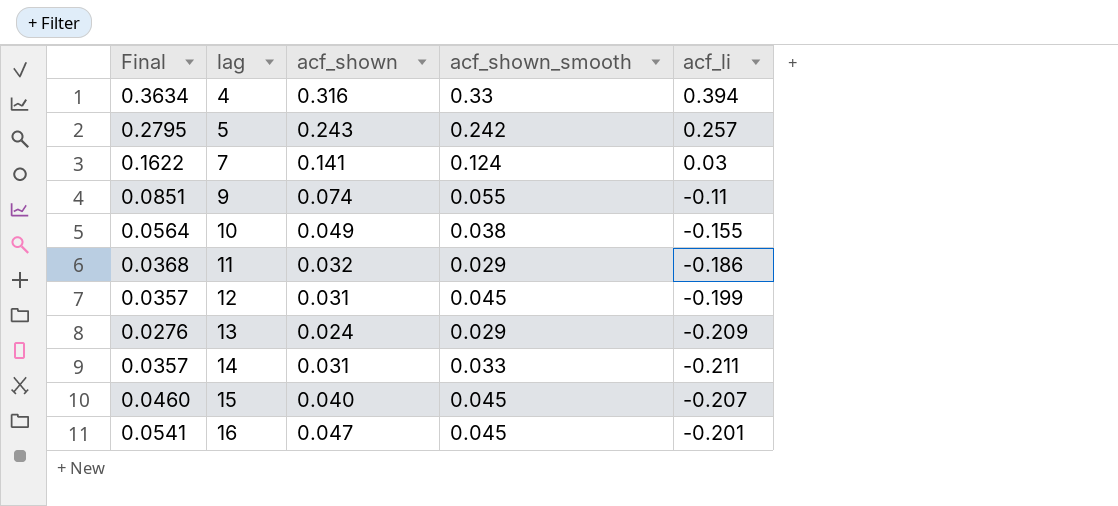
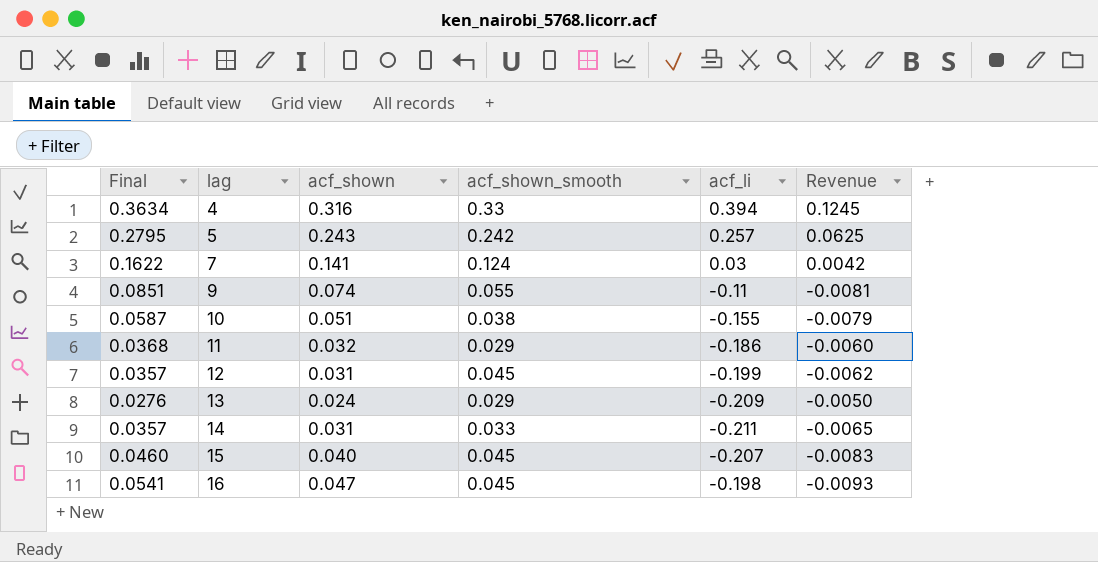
column Revenue | formula: none -> [acf_shown] * [acf_li]
10 | Final: 0.0564 -> 0.0587
10 | acf_shown: 0.049 -> 0.051
16 | acf_li: -0.201 -> -0.198

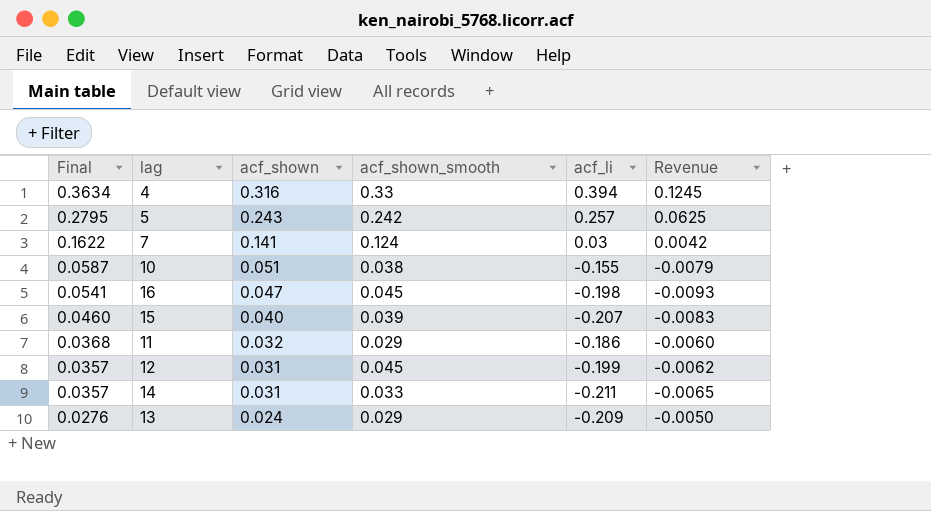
row order: lag ascending -> Final descending
row 9: 0.0851 | 0.074 | 0.055 | -0.11 | -0.0081 -> none
15 | acf_shown_smooth: 0.045 -> 0.039

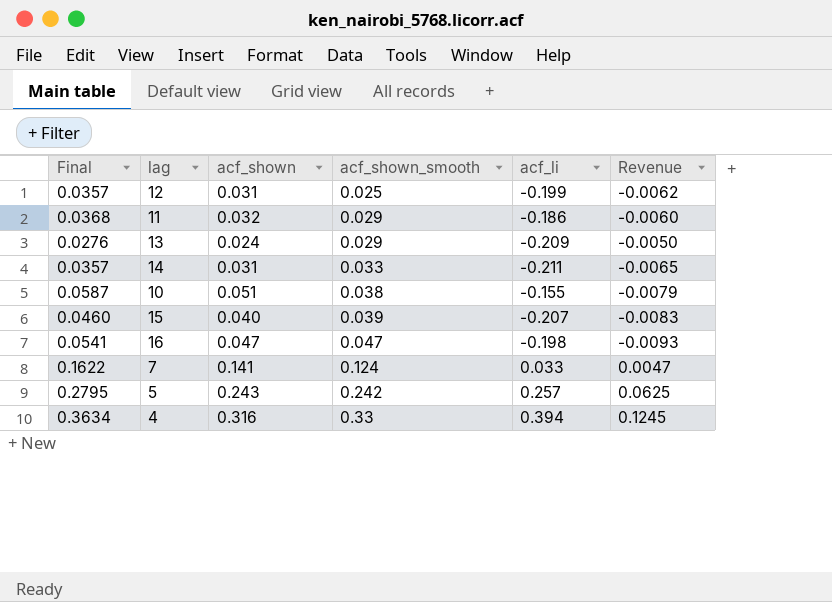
row order: Final descending -> acf_shown_smooth ascending
12 | acf_shown_smooth: 0.045 -> 0.025
16 | acf_shown_smooth: 0.045 -> 0.047
7 | acf_li: 0.03 -> 0.033
7 | Revenue: 0.0042 -> 0.0047

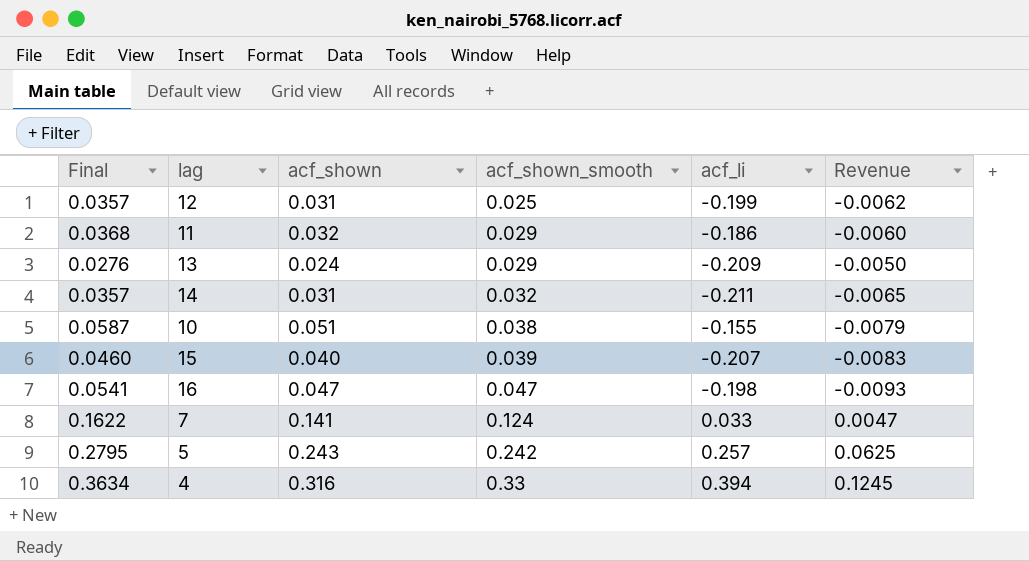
14 | acf_shown_smooth: 0.033 -> 0.032

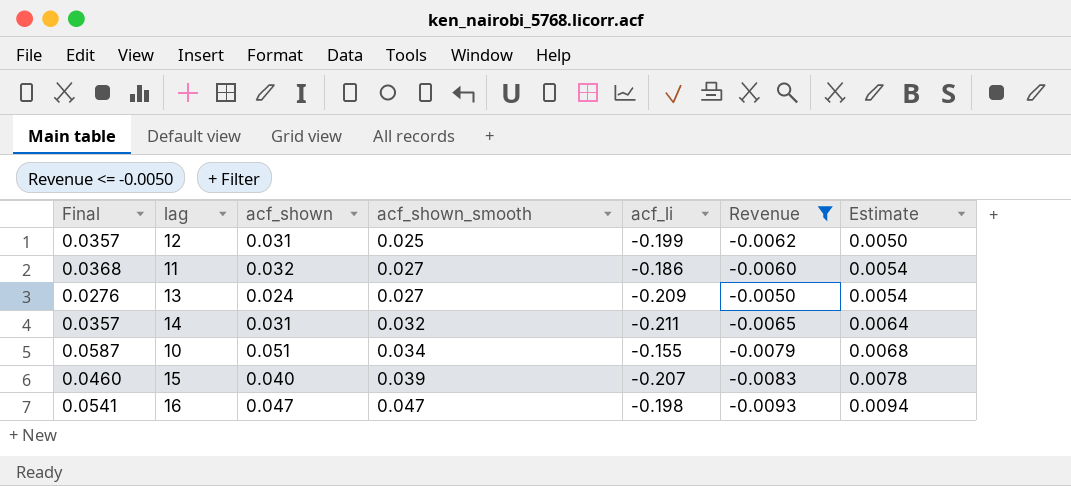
filter: none -> Revenue <= -0.0050
column Estimate | formula: none -> [acf_shown_smooth] * 0.2
11 | acf_shown_smooth: 0.029 -> 0.027
13 | acf_shown_smooth: 0.029 -> 0.027
10 | acf_shown_smooth: 0.038 -> 0.034

